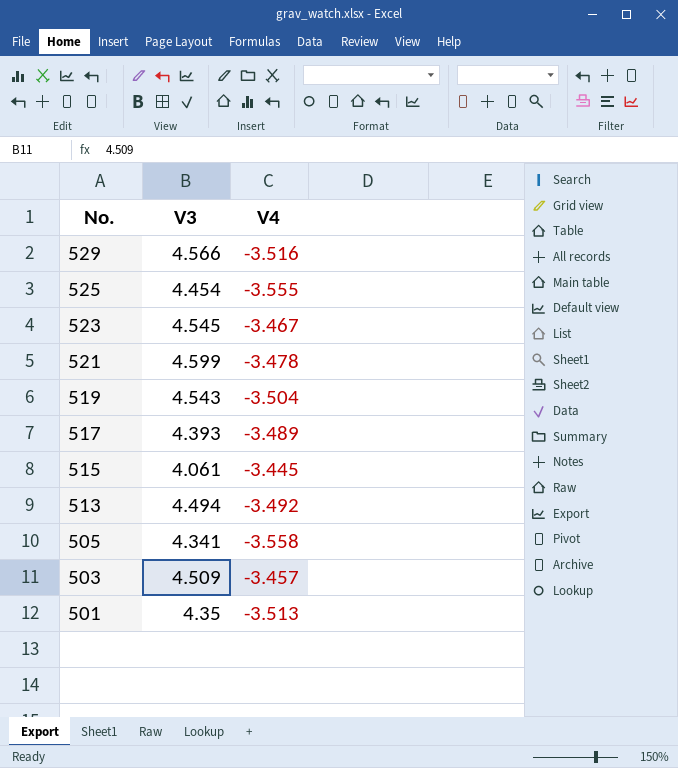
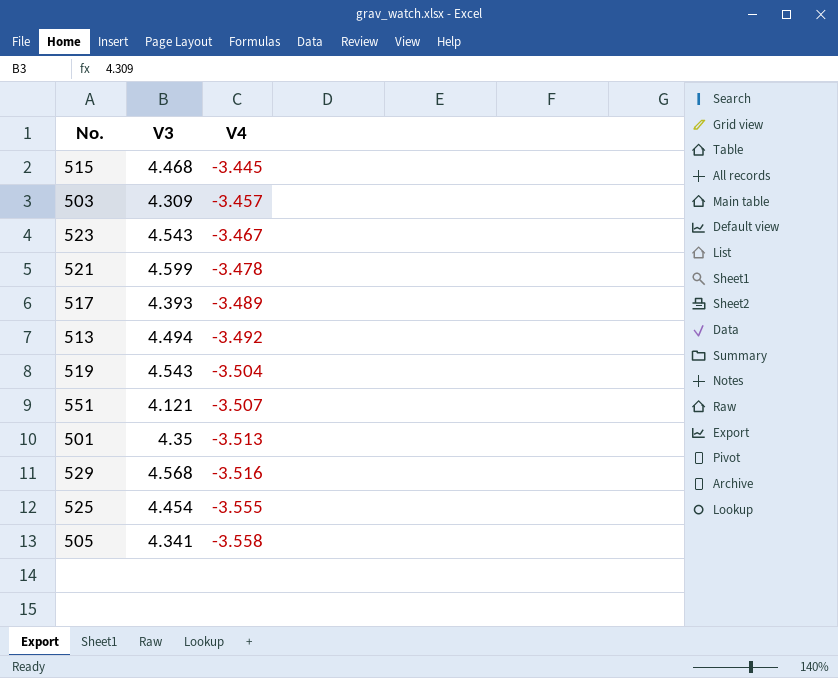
row order: No. descending -> V4 descending
515 | V3: 4.061 -> 4.468
503 | V3: 4.509 -> 4.309
523 | V3: 4.545 -> 4.543
row 551: none -> 4.121 | -3.507
529 | V3: 4.566 -> 4.568

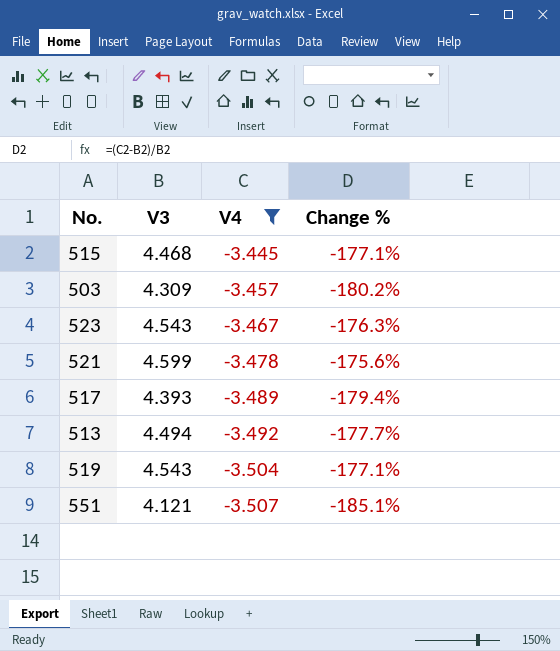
filter: none -> V4 >= -3.507
column Change % | formula: none -> ([V4] - [V3]) / [V3]

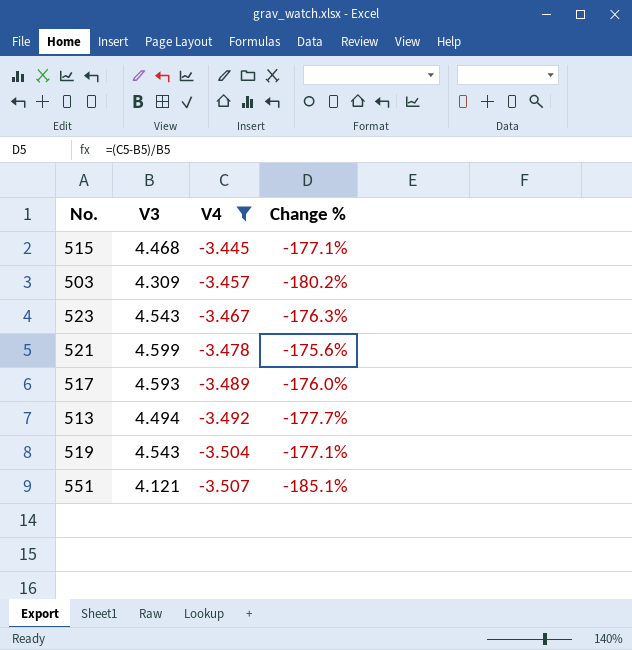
517 | V3: 4.393 -> 4.593
517 | Change %: -179.4% -> -176.0%

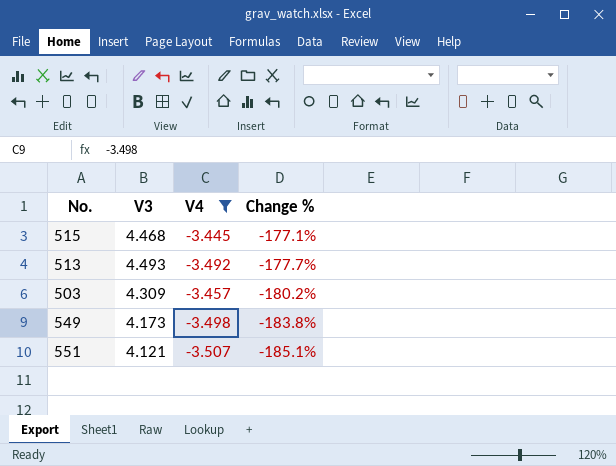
row order: V4 descending -> Change % descending
row 523: 4.543 | -3.467 | -176.3% -> none
row 521: 4.599 | -3.478 | -175.6% -> none
row 517: 4.593 | -3.489 | -176.0% -> none
row 519: 4.543 | -3.504 | -177.1% -> none
513 | V3: 4.494 -> 4.493
row 549: none -> 4.173 | -3.498 | -183.8%

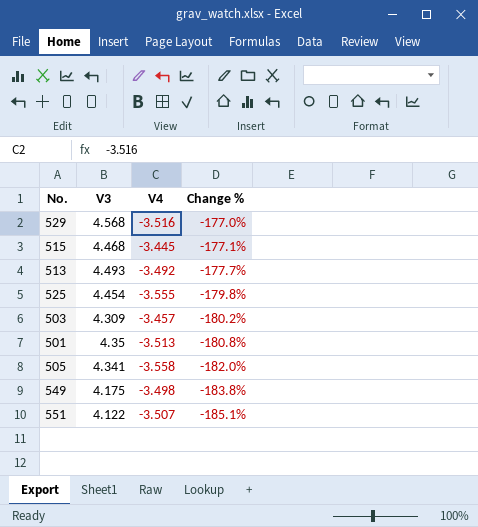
filter: V4 >= -3.507 -> none
549 | V3: 4.173 -> 4.175
551 | V3: 4.121 -> 4.122

